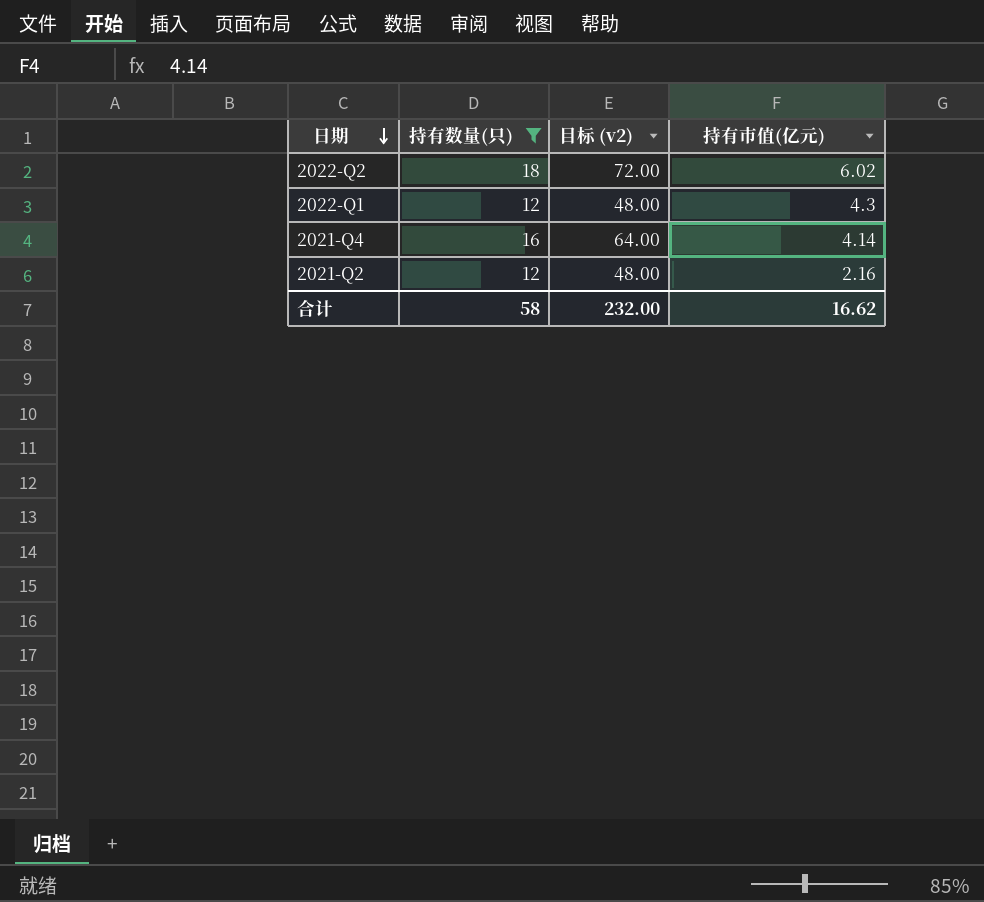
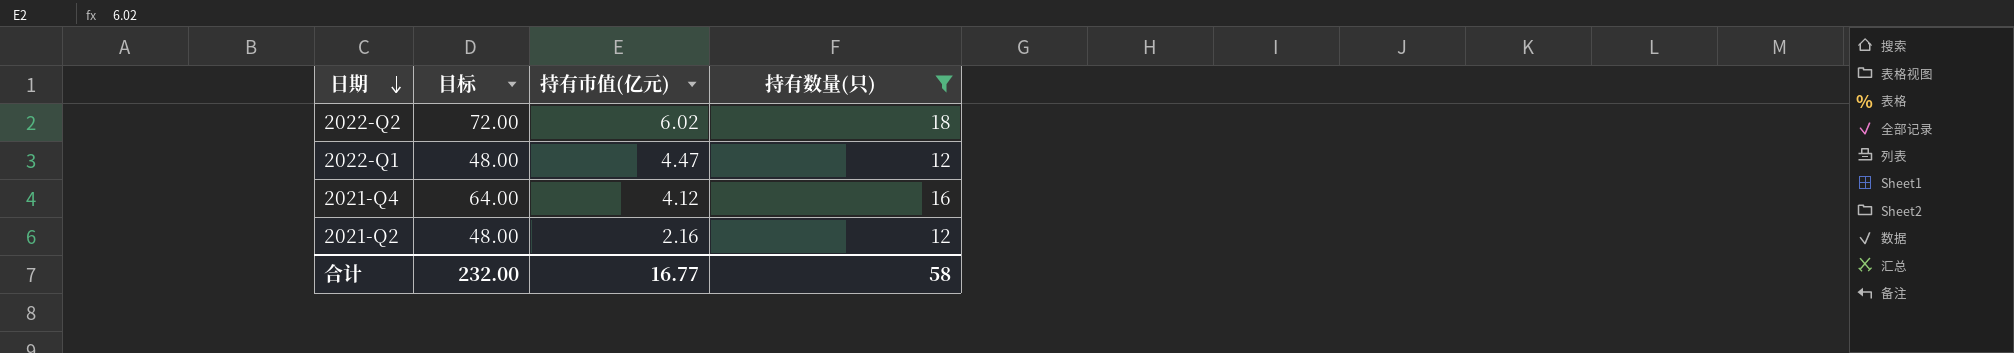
column name: 目标 (v2) -> 目标
column 持有数量(只) | position: 2 -> 4
2022-Q1 | 持有市值(亿元): 4.3 -> 4.47
2021-Q4 | 持有市值(亿元): 4.14 -> 4.12
合计 | 持有市值(亿元): 16.62 -> 16.77

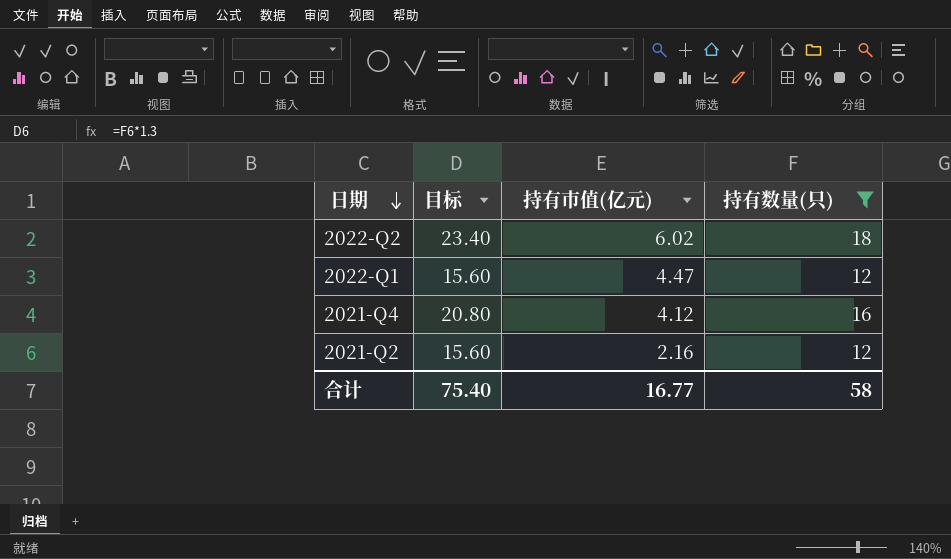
column 目标 | formula: [持有数量(只)] * 4 -> [持有数量(只)] * 1.3
合计 | 目标: 232.00 -> 75.40

